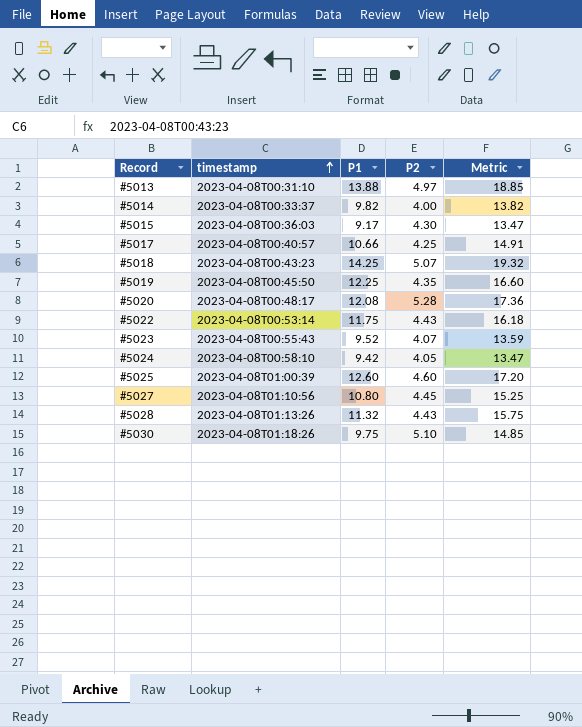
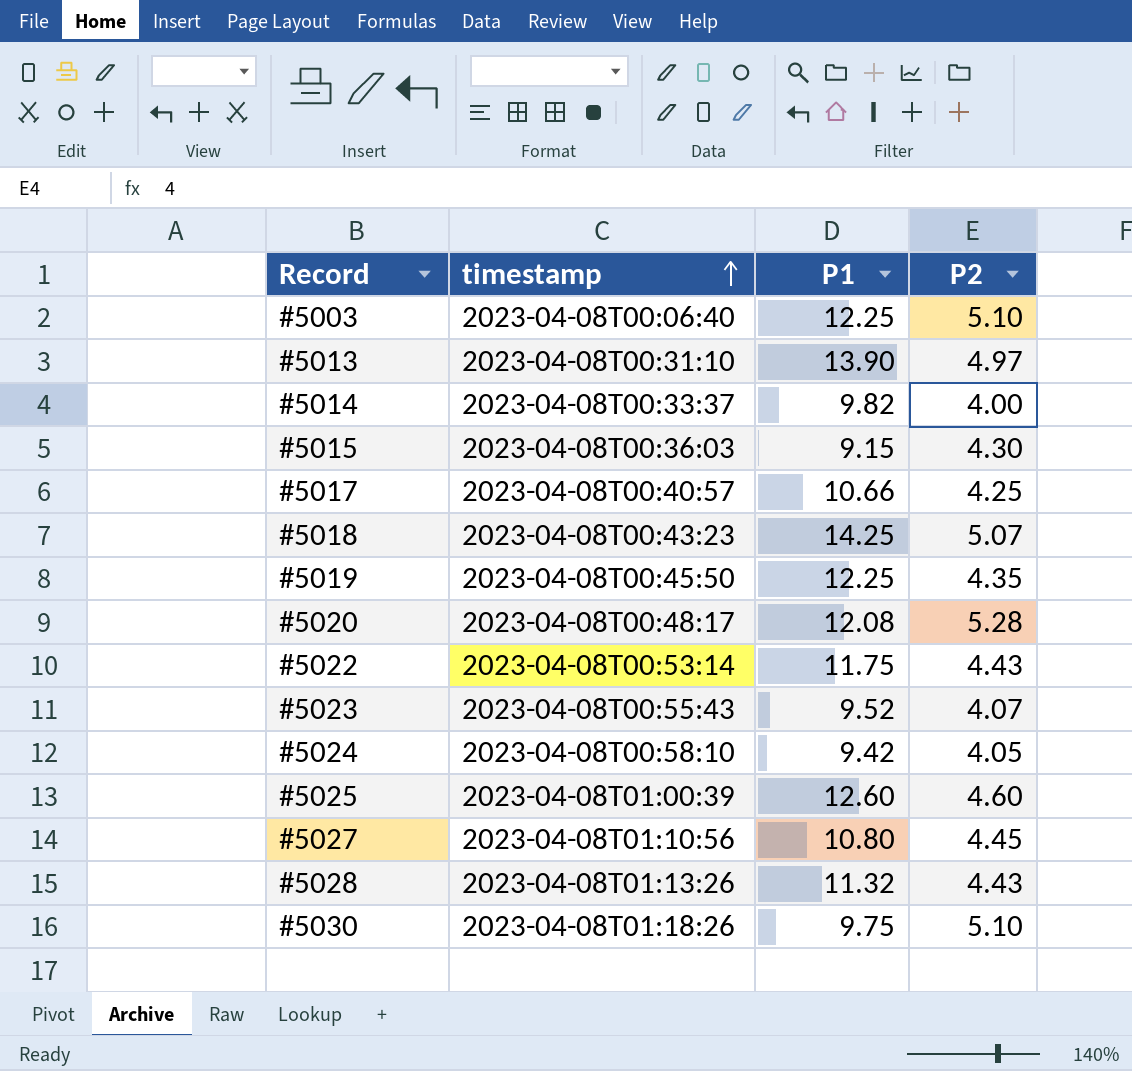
column Metric | formula: [P1] + [P2] -> none
row #5003: none -> 2023-04-08T00:06:40 | 12.25 | 5.10
#5013 | P1: 13.88 -> 13.90
#5015 | P1: 9.17 -> 9.15

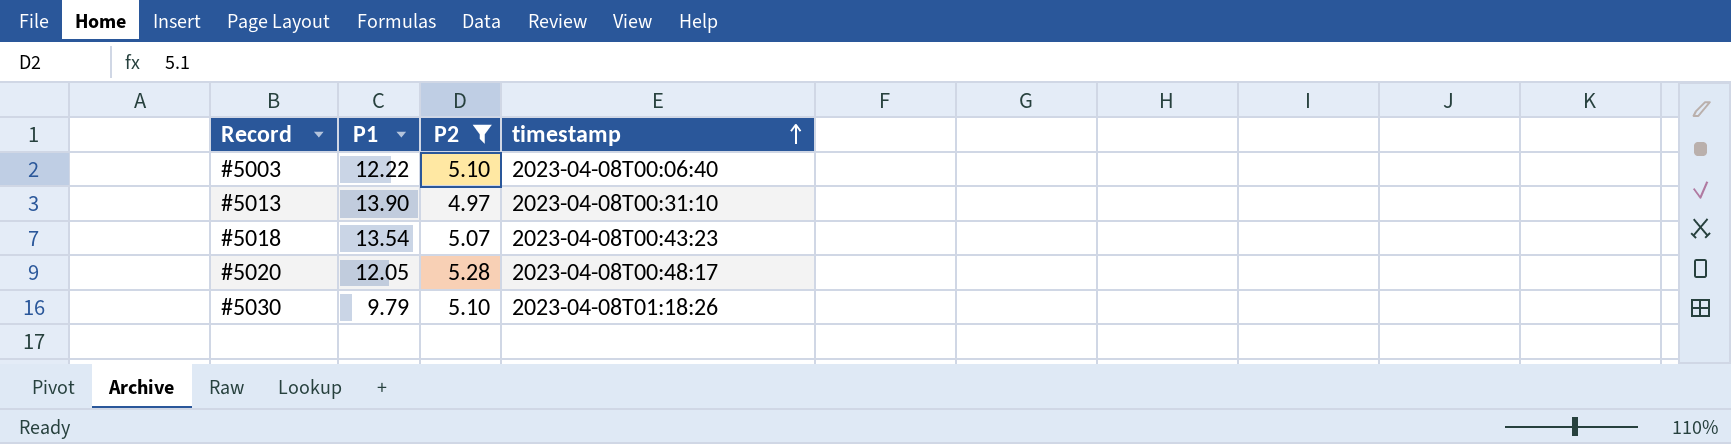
filter: none -> P2 >= 4.97
column timestamp | position: 2 -> 4
#5003 | P1: 12.25 -> 12.22
#5018 | P1: 14.25 -> 13.54
#5020 | P1: 12.08 -> 12.05
#5030 | P1: 9.75 -> 9.79

